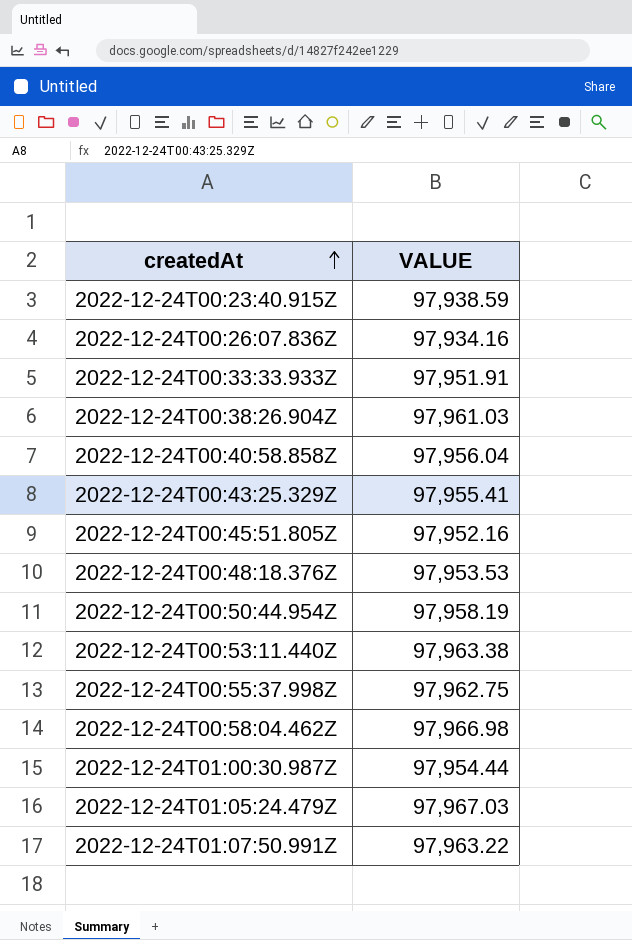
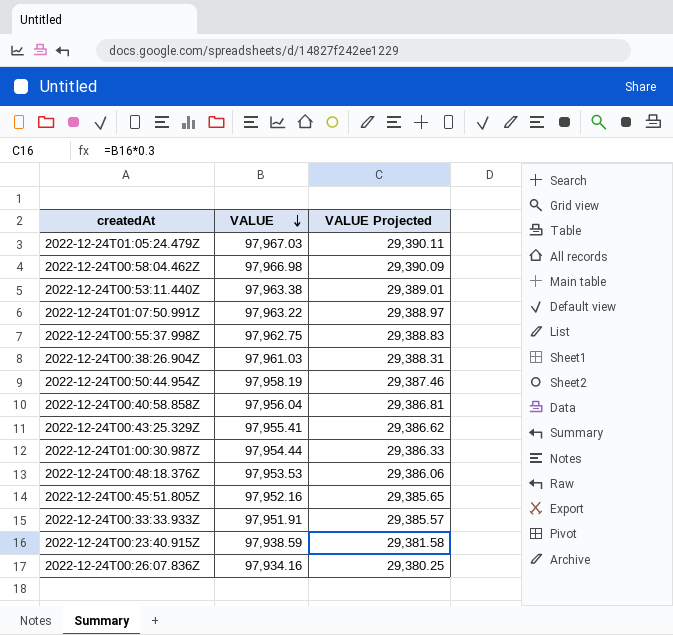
row order: createdAt ascending -> VALUE descending
column VALUE Projected | formula: none -> [VALUE] * 0.3

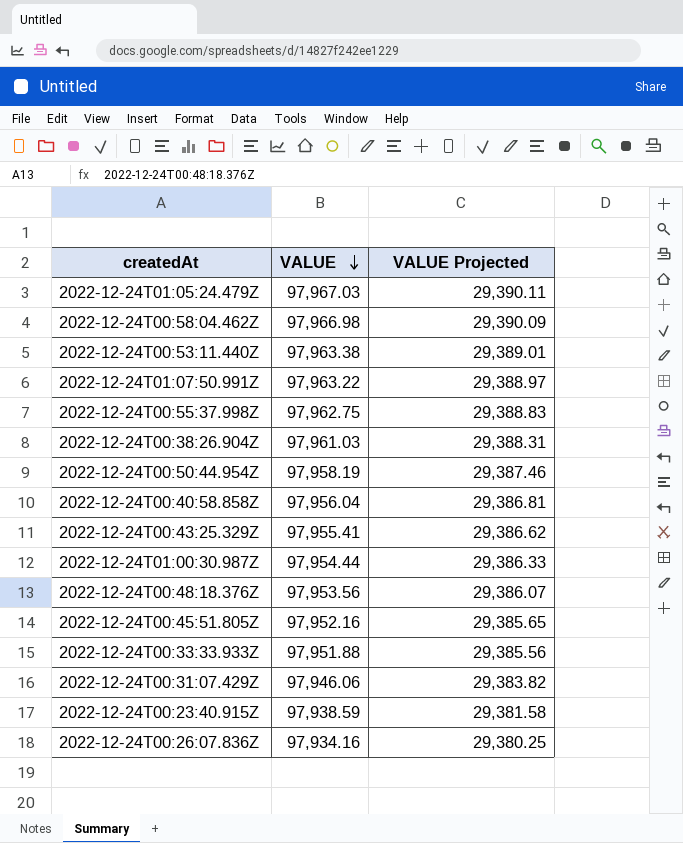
2022-12-24T00:48:18.376Z | VALUE: 97,953.53 -> 97,953.56
2022-12-24T00:48:18.376Z | VALUE Projected: 29,386.06 -> 29,386.07
2022-12-24T00:33:33.933Z | VALUE: 97,951.91 -> 97,951.88
2022-12-24T00:33:33.933Z | VALUE Projected: 29,385.57 -> 29,385.56
row 2022-12-24T00:31:07.429Z: none -> 97,946.06 | 29,383.82

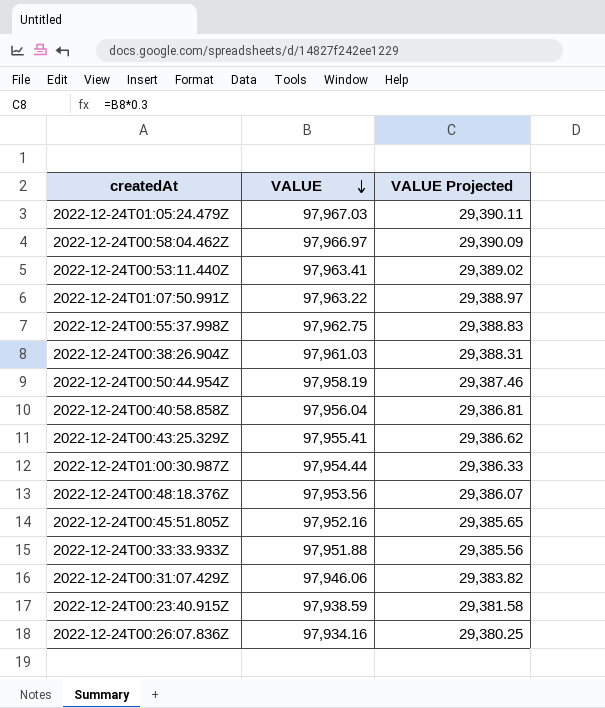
2022-12-24T00:58:04.462Z | VALUE: 97,966.98 -> 97,966.97
2022-12-24T00:53:11.440Z | VALUE: 97,963.38 -> 97,963.41
2022-12-24T00:53:11.440Z | VALUE Projected: 29,389.01 -> 29,389.02

